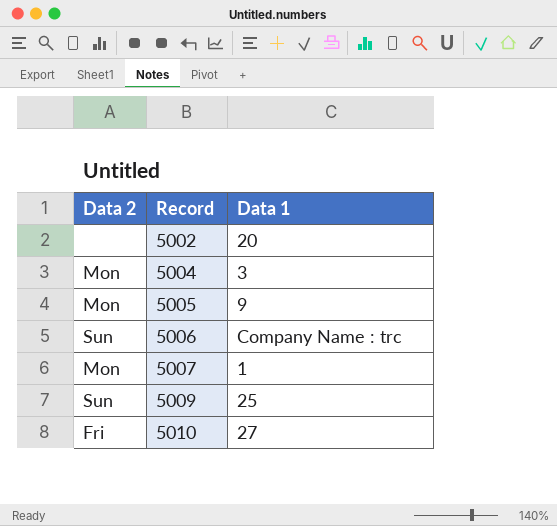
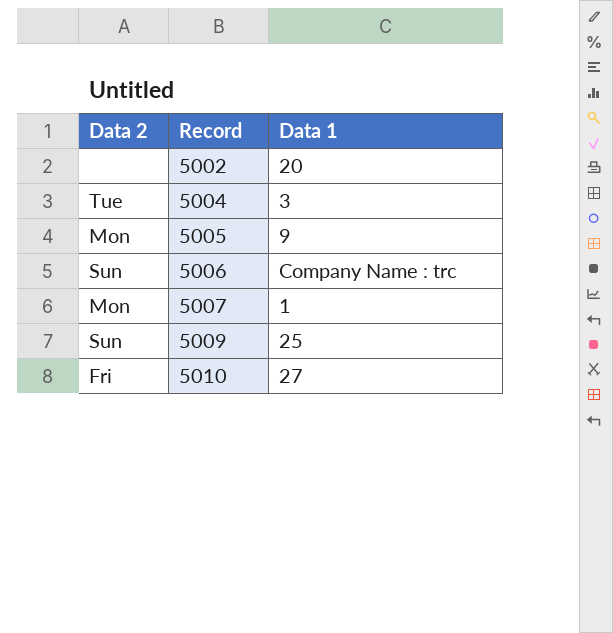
5004 | Data 2: Mon -> Tue

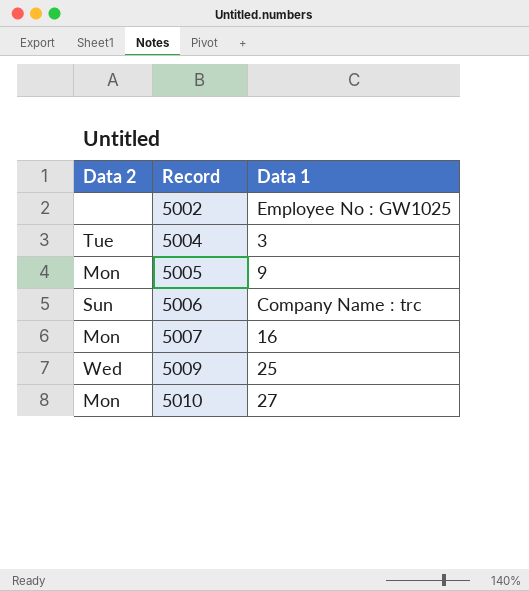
5002 | Data 1: 20 -> Employee No : GW1025
5007 | Data 1: 1 -> 16
5009 | Data 2: Sun -> Wed
5010 | Data 2: Fri -> Mon

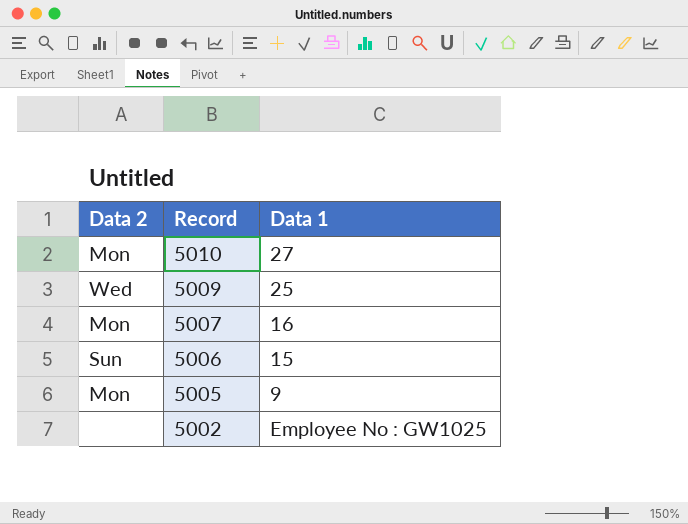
row order: Record ascending -> Record descending
row 5004: Tue | 3 -> none
5006 | Data 1: Company Name : trc -> 15

